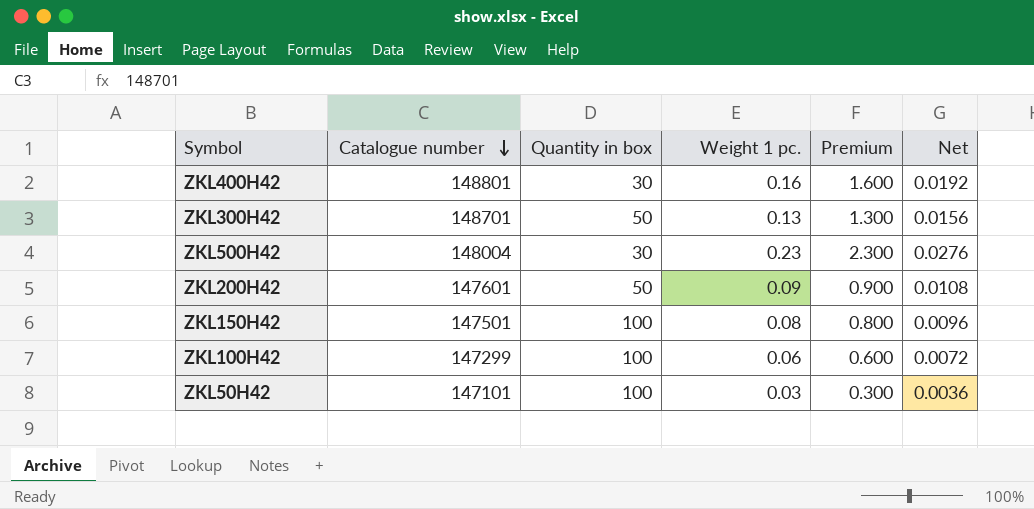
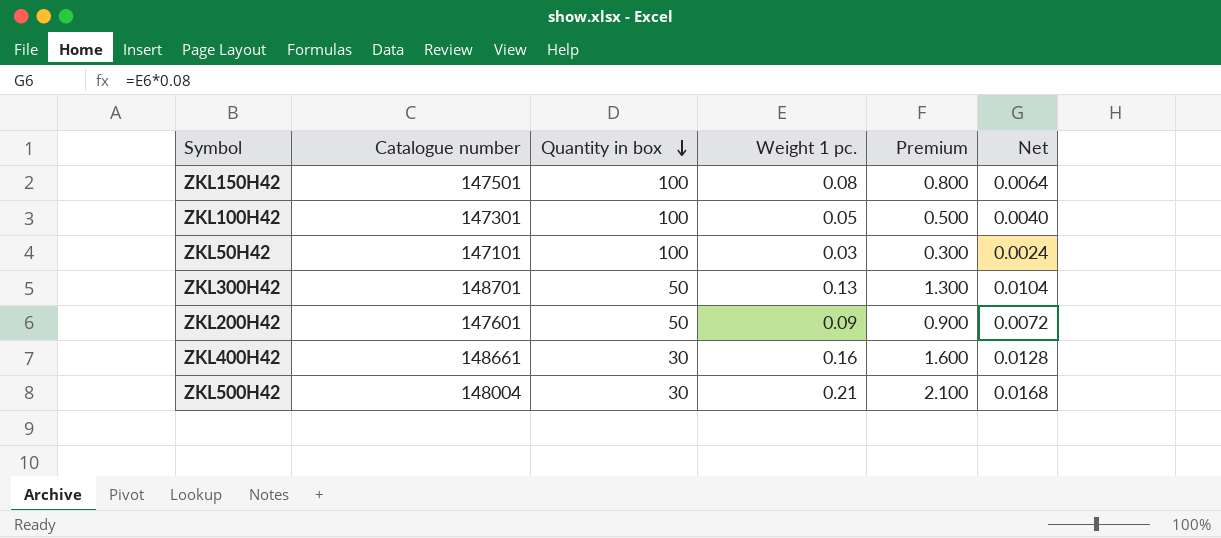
row order: Catalogue number descending -> Quantity in box descending
column Net | formula: [Weight 1 pc.] * 0.12 -> [Weight 1 pc.] * 0.08
ZKL100H42 | Catalogue number: 147299 -> 147301
ZKL100H42 | Weight 1 pc.: 0.06 -> 0.05
ZKL100H42 | Premium: 0.600 -> 0.500
ZKL400H42 | Catalogue number: 148801 -> 148661
ZKL500H42 | Weight 1 pc.: 0.23 -> 0.21
ZKL500H42 | Premium: 2.300 -> 2.100

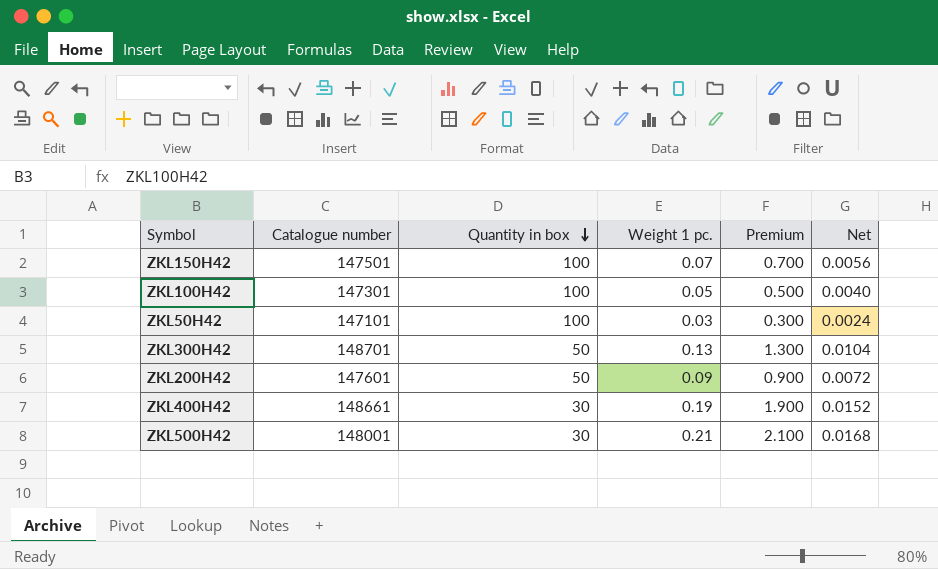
ZKL150H42 | Weight 1 pc.: 0.08 -> 0.07
ZKL150H42 | Premium: 0.800 -> 0.700
ZKL150H42 | Net: 0.0064 -> 0.0056
ZKL400H42 | Weight 1 pc.: 0.16 -> 0.19
ZKL400H42 | Premium: 1.600 -> 1.900
ZKL400H42 | Net: 0.0128 -> 0.0152
ZKL500H42 | Catalogue number: 148004 -> 148001

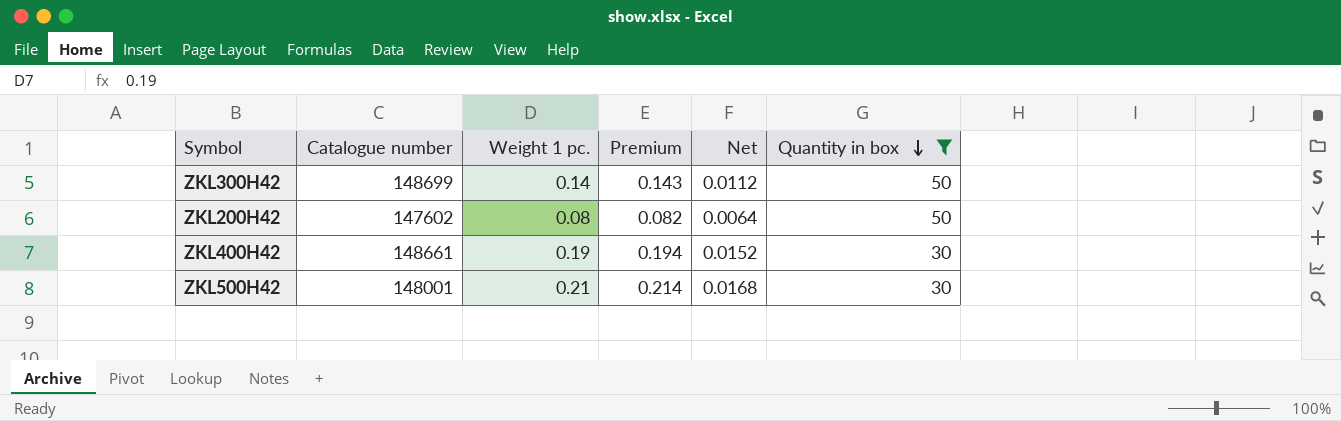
filter: none -> Quantity in box != 100
column Premium | formula: [Weight 1 pc.] * 10 -> [Weight 1 pc.] * 1.02
column Quantity in box | position: 3 -> 6
ZKL300H42 | Catalogue number: 148701 -> 148699
ZKL300H42 | Weight 1 pc.: 0.13 -> 0.14
ZKL300H42 | Net: 0.0104 -> 0.0112
ZKL200H42 | Catalogue number: 147601 -> 147602
ZKL200H42 | Weight 1 pc.: 0.09 -> 0.08
ZKL200H42 | Net: 0.0072 -> 0.0064

